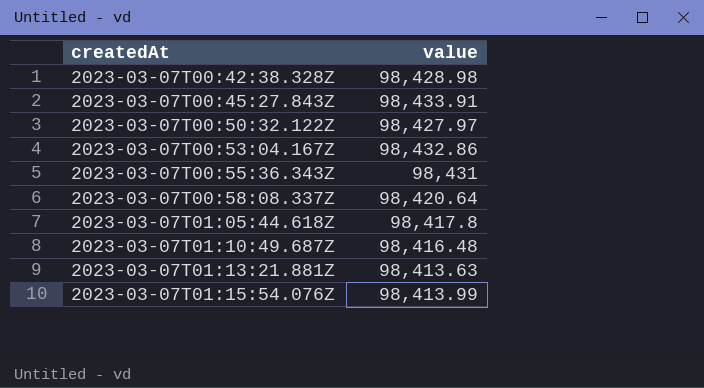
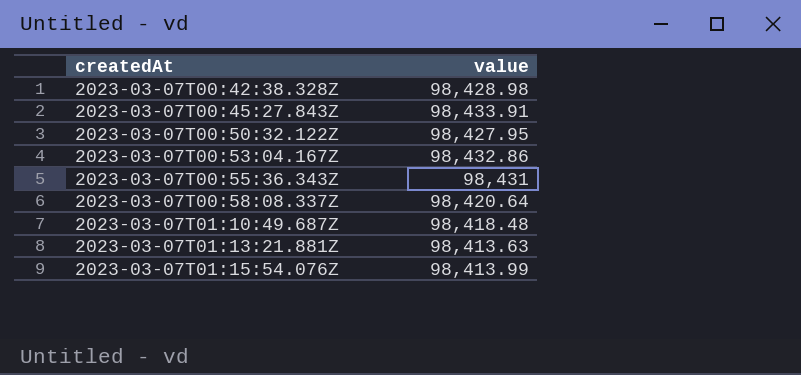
row 2023-03-07T01:05:44.618Z: 98,417.8 -> none
2023-03-07T00:50:32.122Z | value: 98,427.97 -> 98,427.95
2023-03-07T01:10:49.687Z | value: 98,416.48 -> 98,418.48

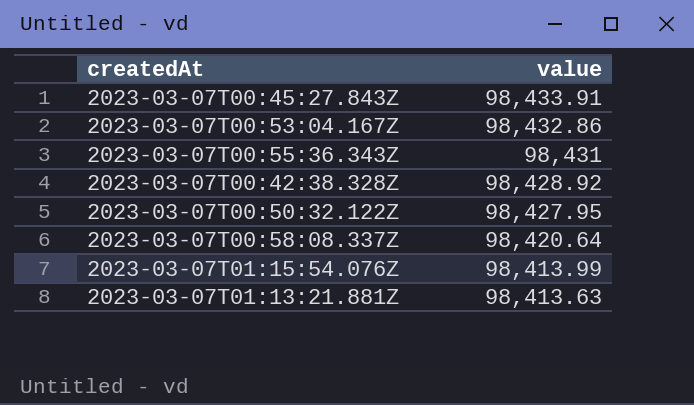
row order: createdAt ascending -> value descending
row 2023-03-07T01:10:49.687Z: 98,418.48 -> none
2023-03-07T00:42:38.328Z | value: 98,428.98 -> 98,428.92

